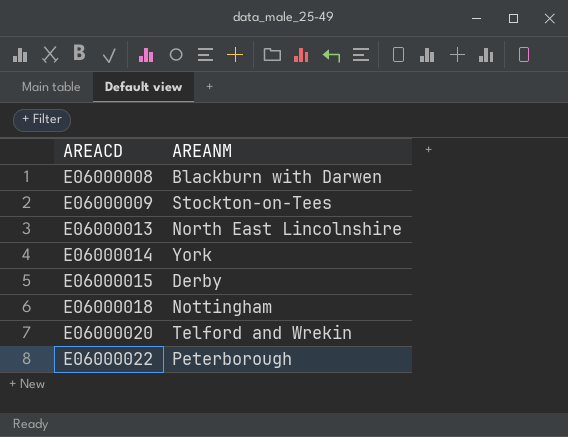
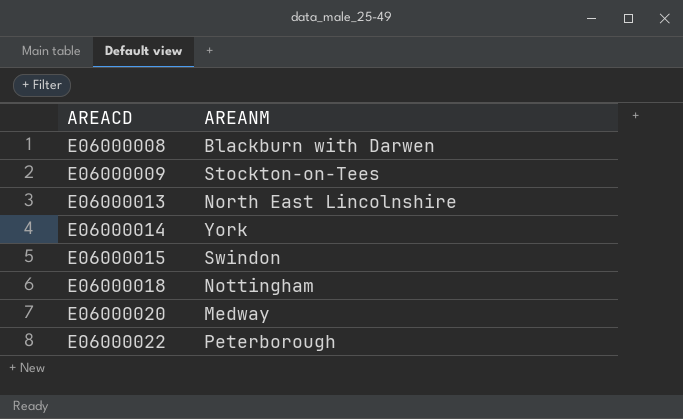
E06000015 | AREANM: Derby -> Swindon
E06000020 | AREANM: Telford and Wrekin -> Medway

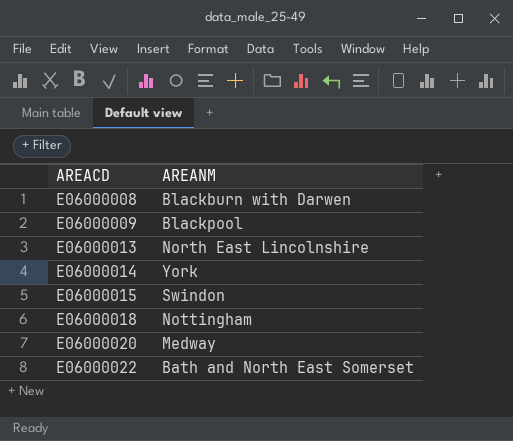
E06000009 | AREANM: Stockton-on-Tees -> Blackpool
E06000022 | AREANM: Peterborough -> Bath and North East Somerset

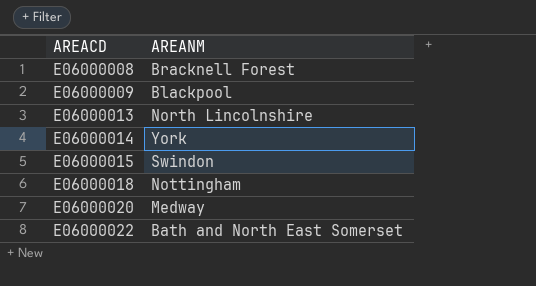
E06000008 | AREANM: Blackburn with Darwen -> Bracknell Forest
E06000013 | AREANM: North East Lincolnshire -> North Lincolnshire

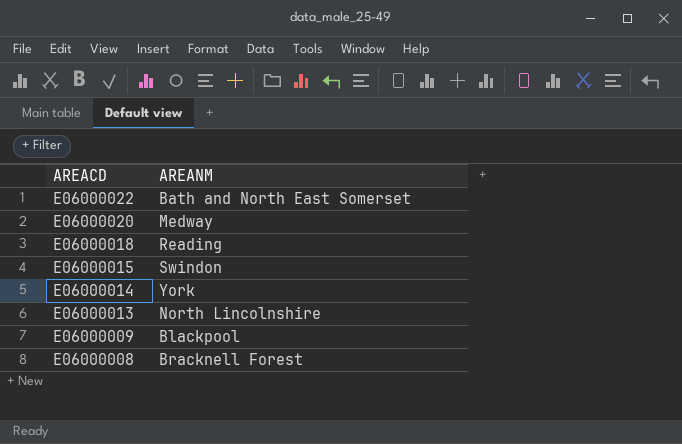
row order: AREACD ascending -> AREACD descending
E06000018 | AREANM: Nottingham -> Reading

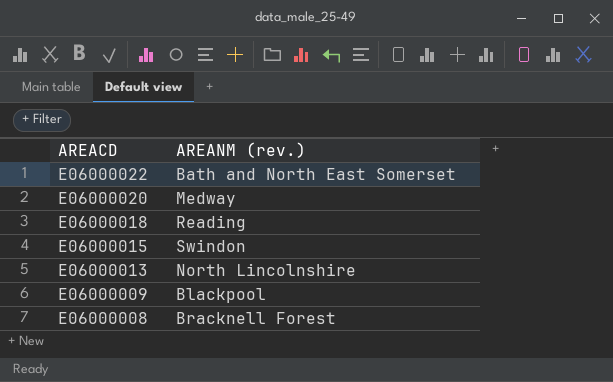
column name: AREANM -> AREANM (rev.)
row E06000014: York -> none

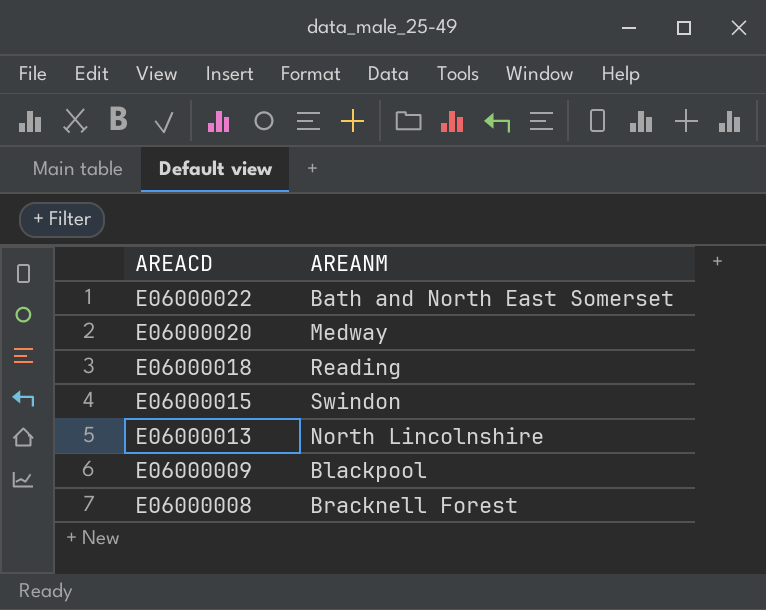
column name: AREANM (rev.) -> AREANM

